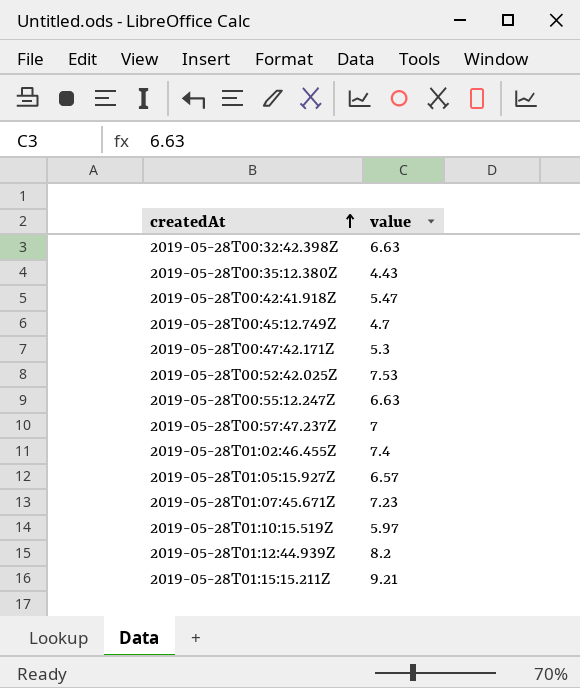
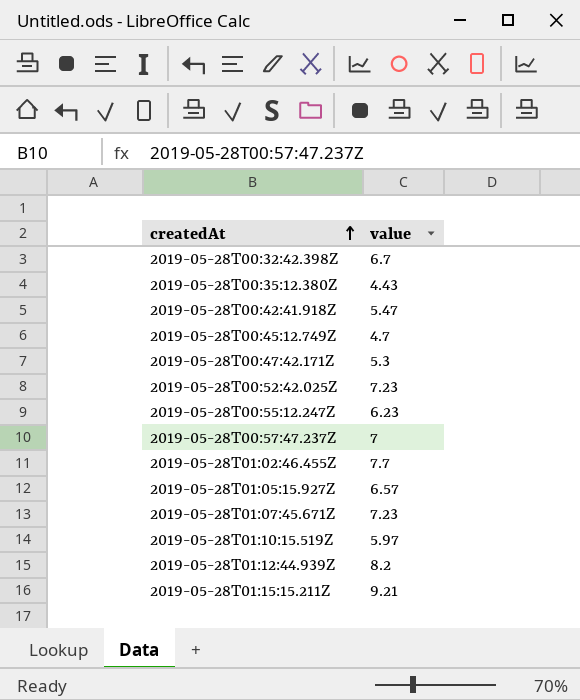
2019-05-28T00:32:42.398Z | value: 6.63 -> 6.7
2019-05-28T00:52:42.025Z | value: 7.53 -> 7.23
2019-05-28T00:55:12.247Z | value: 6.63 -> 6.23
2019-05-28T01:02:46.455Z | value: 7.4 -> 7.7

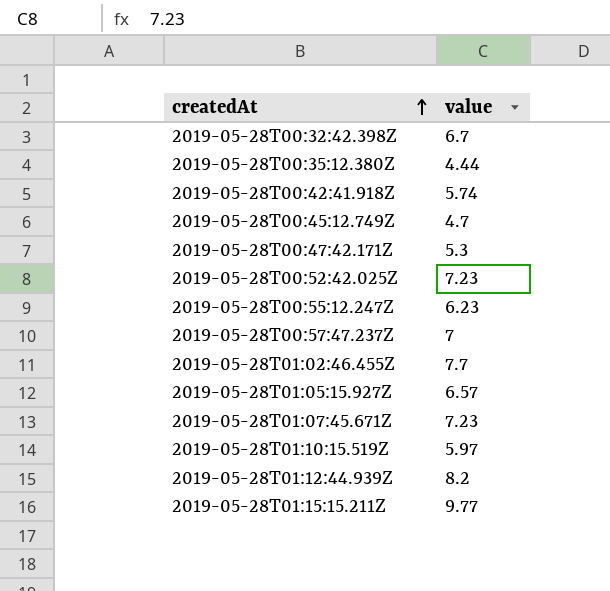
2019-05-28T00:35:12.380Z | value: 4.43 -> 4.44
2019-05-28T00:42:41.918Z | value: 5.47 -> 5.74
2019-05-28T01:15:15.211Z | value: 9.21 -> 9.77

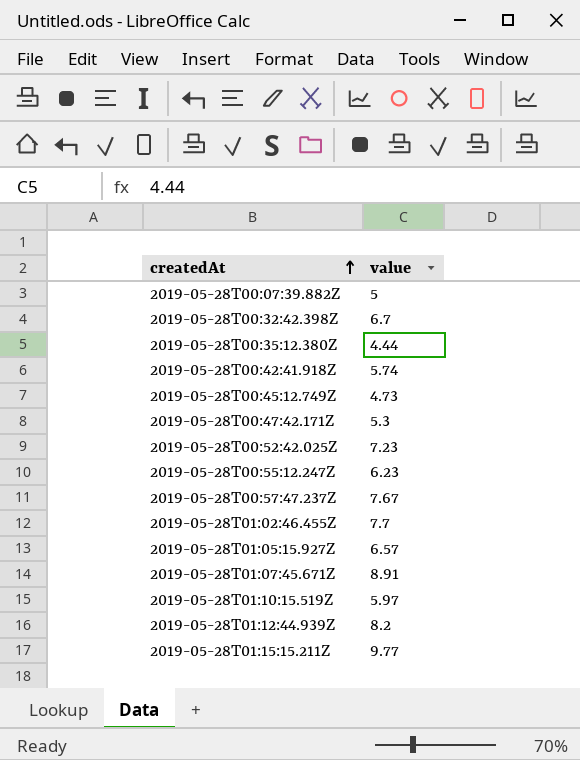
row 2019-05-28T00:07:39.882Z: none -> 5
2019-05-28T00:45:12.749Z | value: 4.7 -> 4.73
2019-05-28T00:57:47.237Z | value: 7 -> 7.67
2019-05-28T01:07:45.671Z | value: 7.23 -> 8.91

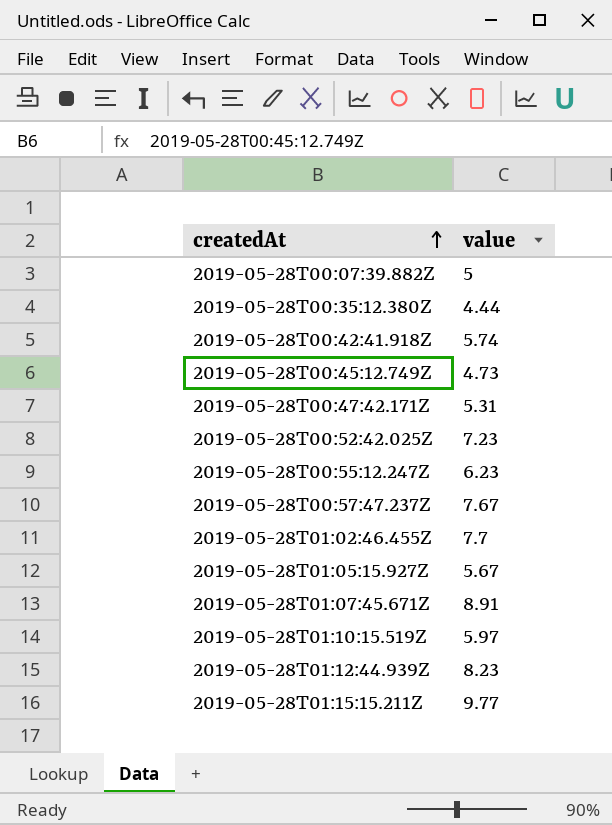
row 2019-05-28T00:32:42.398Z: 6.7 -> none
2019-05-28T00:47:42.171Z | value: 5.3 -> 5.31
2019-05-28T01:05:15.927Z | value: 6.57 -> 5.67
2019-05-28T01:12:44.939Z | value: 8.2 -> 8.23

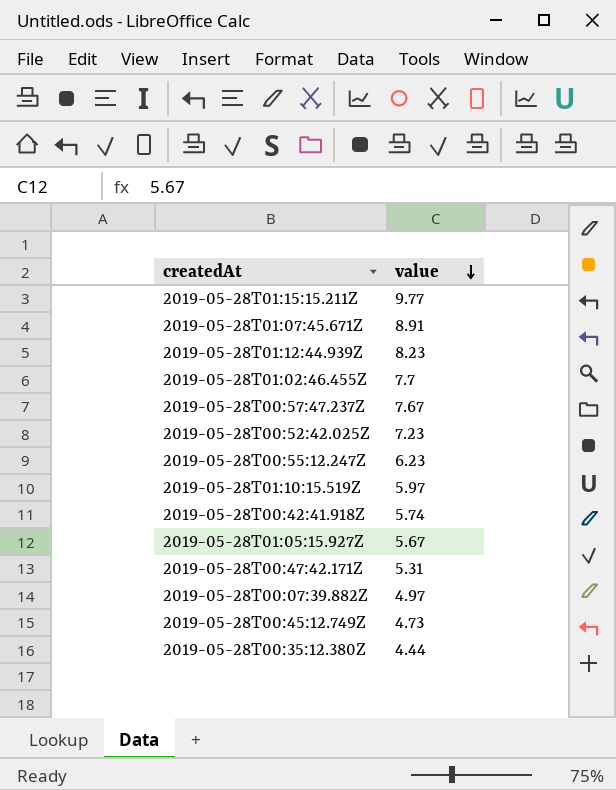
row order: createdAt ascending -> value descending
2019-05-28T00:07:39.882Z | value: 5 -> 4.97

